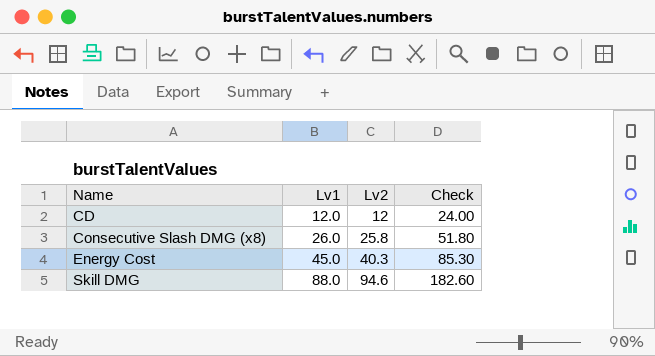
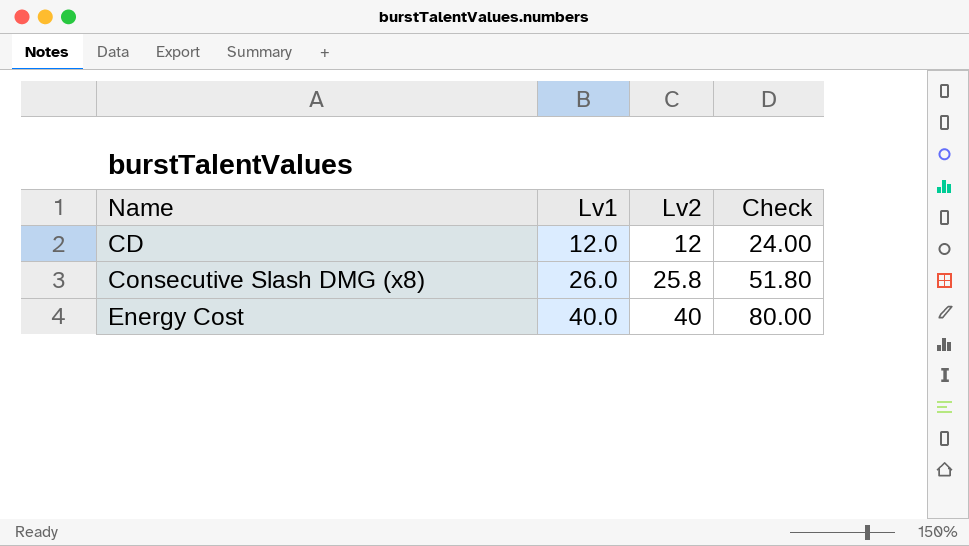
row Skill DMG: 88.0 | 94.6 | 182.60 -> none
Energy Cost | Lv1: 45.0 -> 40.0
Energy Cost | Lv2: 40.3 -> 40
Energy Cost | Check: 85.30 -> 80.00

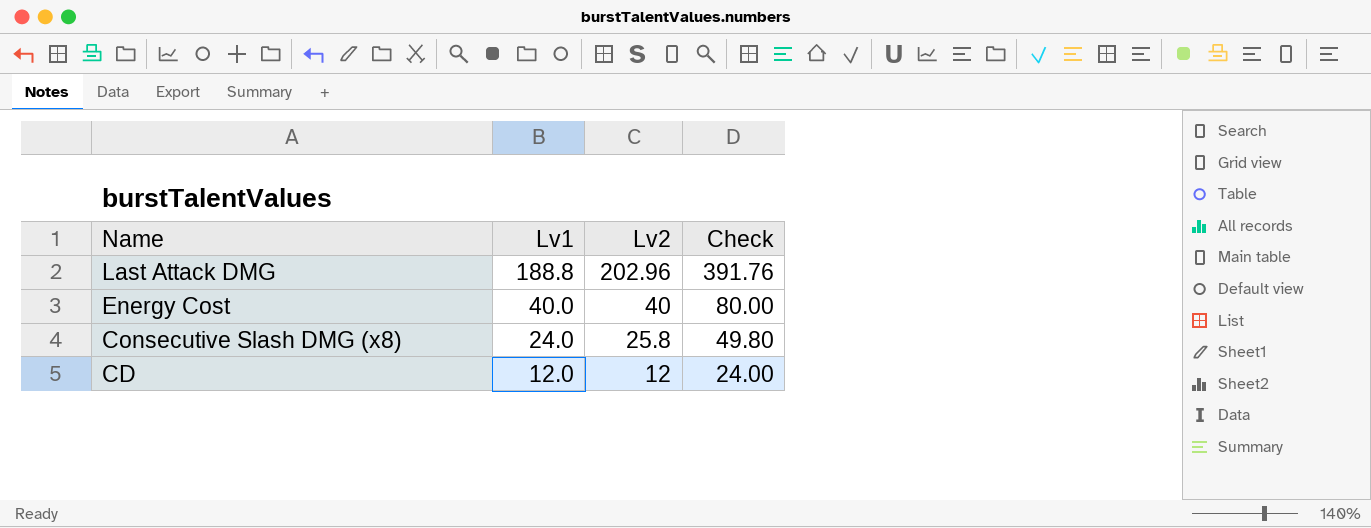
row order: Name ascending -> Name descending
row Last Attack DMG: none -> 188.8 | 202.96 | 391.76
Consecutive Slash DMG (x8) | Lv1: 26.0 -> 24.0
Consecutive Slash DMG (x8) | Check: 51.80 -> 49.80

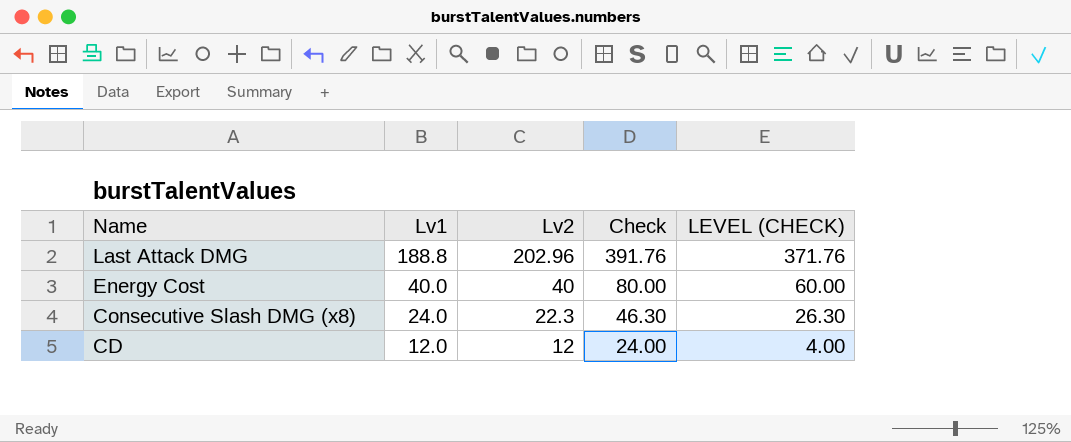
column LEVEL (CHECK) | formula: none -> [Check] - 20
Consecutive Slash DMG (x8) | Lv2: 25.8 -> 22.3
Consecutive Slash DMG (x8) | Check: 49.80 -> 46.30

